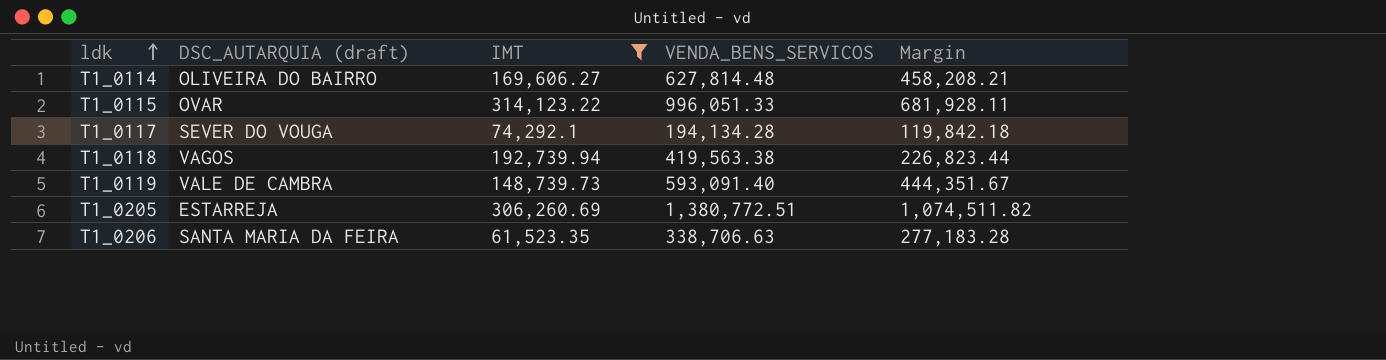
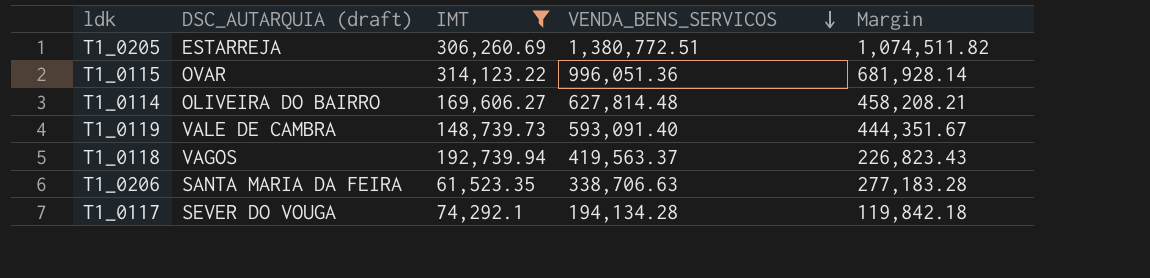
row order: ldk ascending -> VENDA_BENS_SERVICOS descending
T1_0115 | VENDA_BENS_SERVICOS: 996,051.33 -> 996,051.36
T1_0115 | Margin: 681,928.11 -> 681,928.14
T1_0118 | VENDA_BENS_SERVICOS: 419,563.38 -> 419,563.37
T1_0118 | Margin: 226,823.44 -> 226,823.43

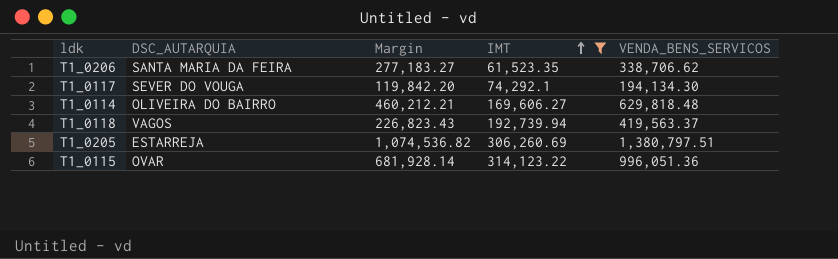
row order: VENDA_BENS_SERVICOS descending -> IMT ascending
column name: DSC_AUTARQUIA (draft) -> DSC_AUTARQUIA
column Margin | position: 5 -> 3
row T1_0119: VALE DE CAMBRA | 148,739.73 | 593,091.40 | 444,351.67 -> none
T1_0206 | Margin: 277,183.28 -> 277,183.27
T1_0206 | VENDA_BENS_SERVICOS: 338,706.63 -> 338,706.62
T1_0117 | Margin: 119,842.18 -> 119,842.20
T1_0117 | VENDA_BENS_SERVICOS: 194,134.28 -> 194,134.30
T1_0114 | Margin: 458,208.21 -> 460,212.21
T1_0114 | VENDA_BENS_SERVICOS: 627,814.48 -> 629,818.48
T1_0205 | Margin: 1,074,511.82 -> 1,074,536.82
T1_0205 | VENDA_BENS_SERVICOS: 1,380,772.51 -> 1,380,797.51

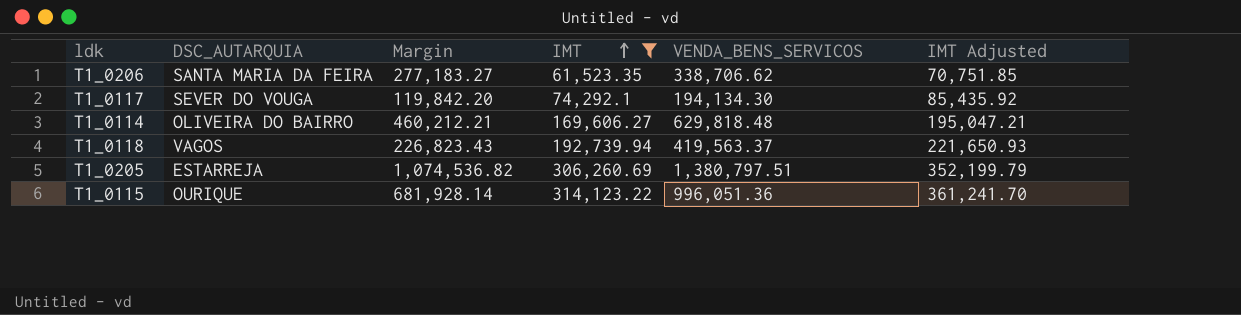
column IMT Adjusted | formula: none -> [IMT] * 1.15
T1_0115 | DSC_AUTARQUIA: OVAR -> OURIQUE

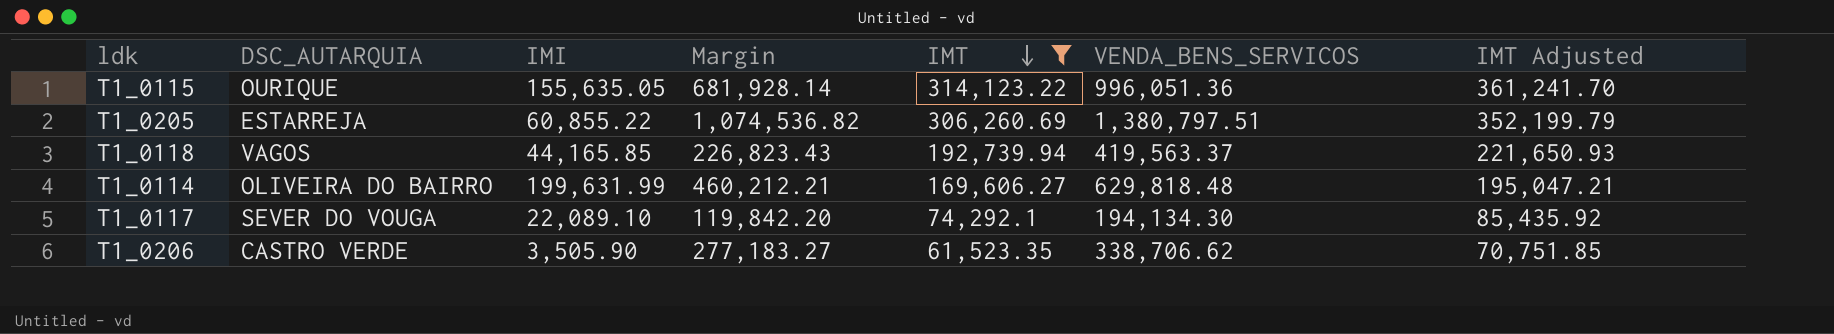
row order: IMT ascending -> IMT descending
column IMI | position: none -> 3
T1_0206 | DSC_AUTARQUIA: SANTA MARIA DA FEIRA -> CASTRO VERDE

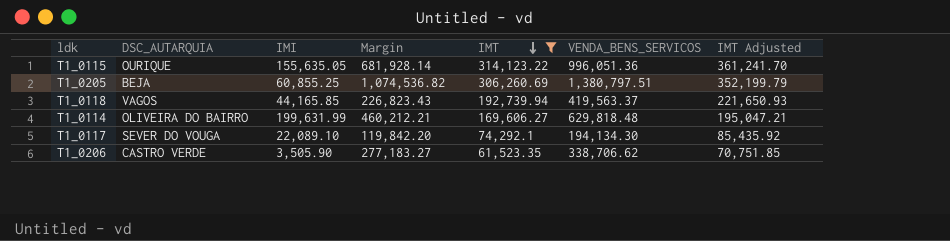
T1_0205 | DSC_AUTARQUIA: ESTARREJA -> BEJA
T1_0205 | IMI: 60,855.22 -> 60,855.25

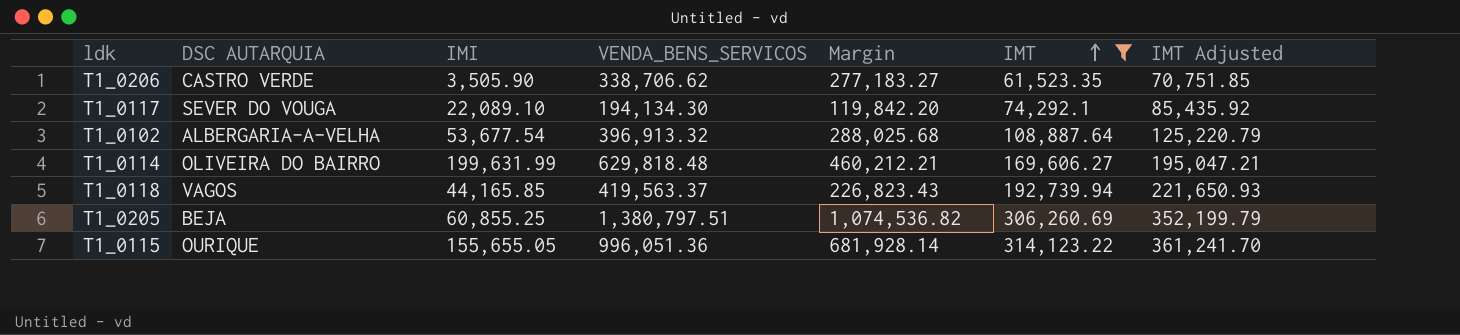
row order: IMT descending -> IMT ascending
column name: DSC_AUTARQUIA -> DSC AUTARQUIA
column VENDA_BENS_SERVICOS | position: 6 -> 4
row T1_0102: none -> ALBERGARIA-A-VELHA | 53,677.54 | 396,913.32 | 288,025.68 | 108,887.64 | 125,220.79
T1_0115 | IMI: 155,635.05 -> 155,655.05

